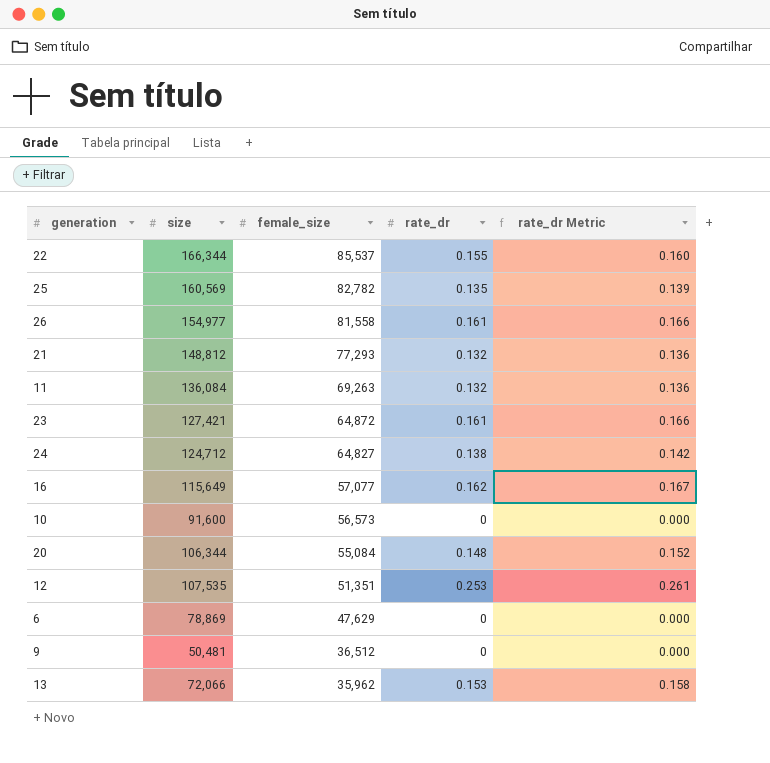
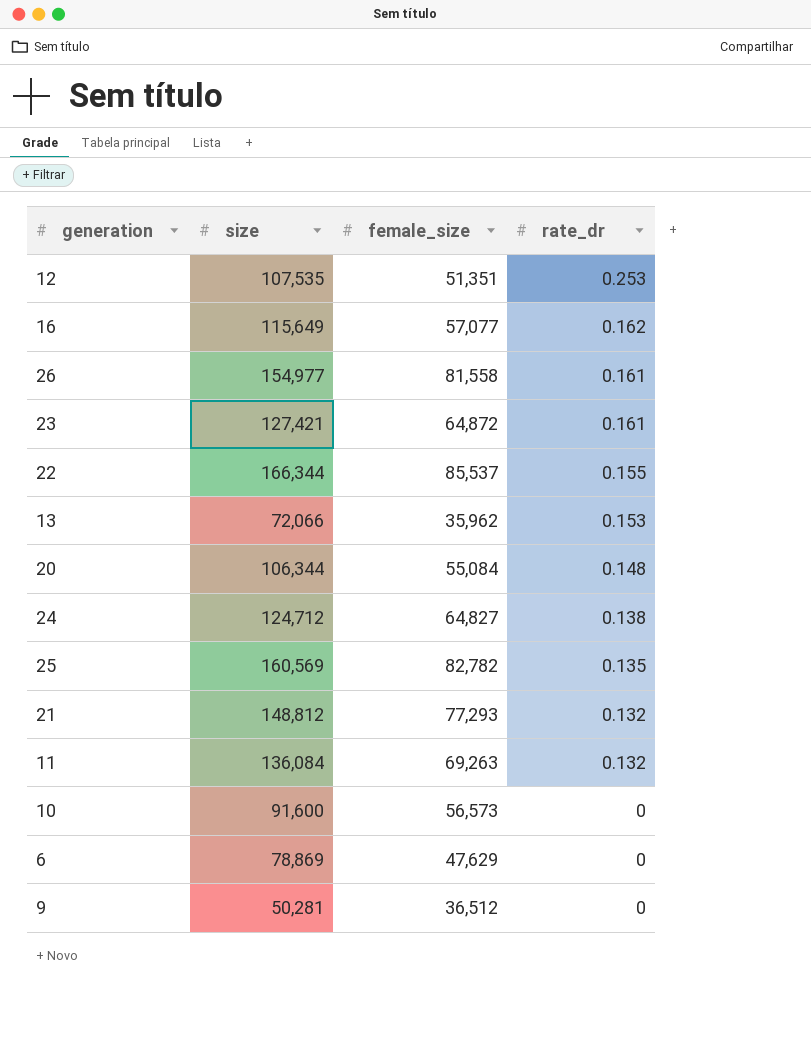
row order: female_size descending -> rate_dr descending
column rate_dr Metric | formula: [rate_dr] * 1.03 -> none
9 | size: 50,481 -> 50,281

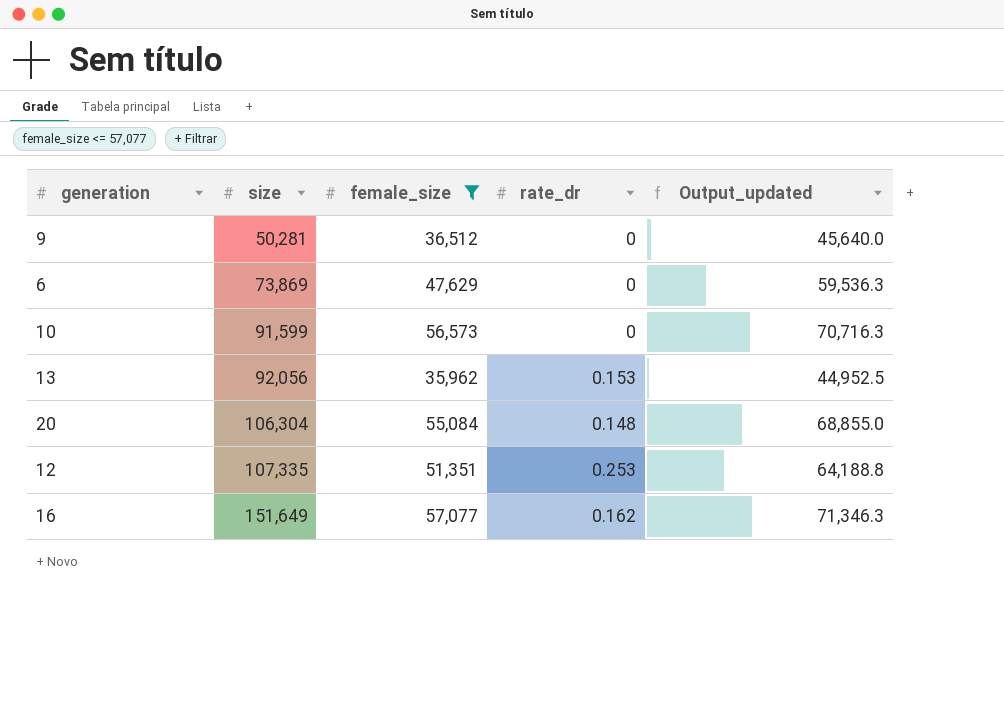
filter: none -> female_size <= 57,077
row order: rate_dr descending -> size ascending
column Output_updated | formula: none -> [female_size] * 1.25
6 | size: 78,869 -> 73,869
10 | size: 91,600 -> 91,599
13 | size: 72,066 -> 92,056
20 | size: 106,344 -> 106,304
12 | size: 107,535 -> 107,335
16 | size: 115,649 -> 151,649

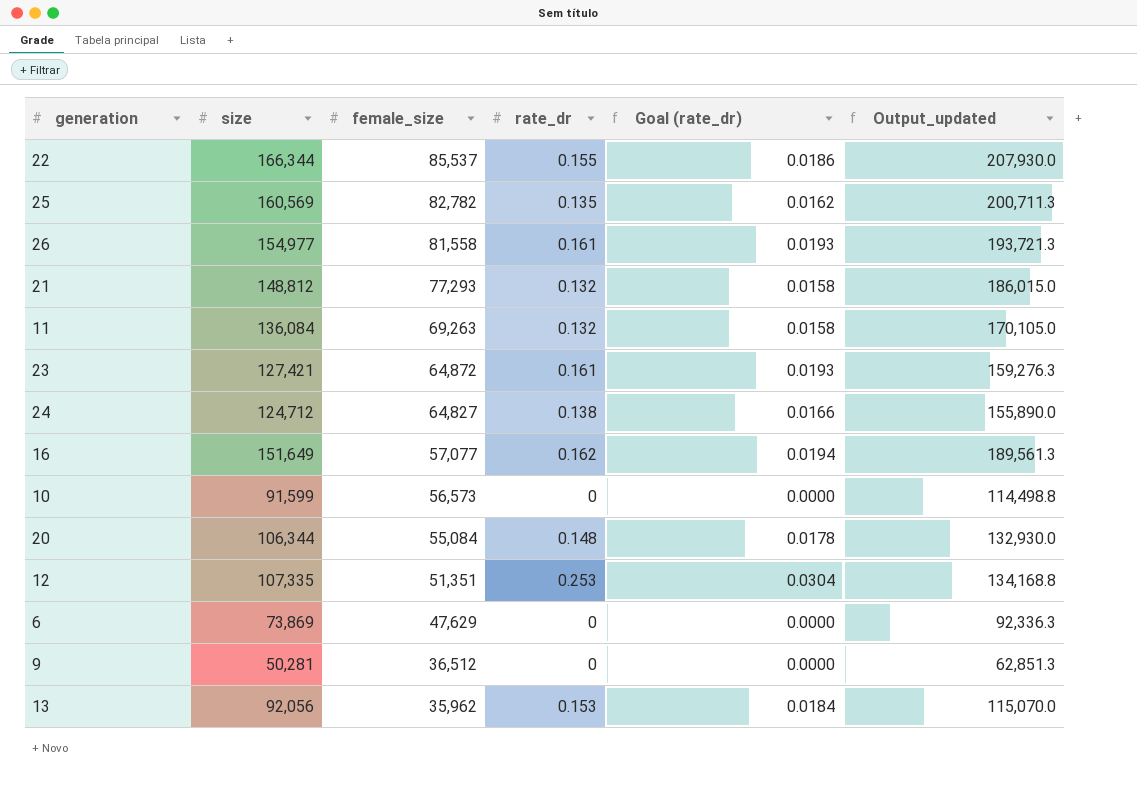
filter: female_size <= 57,077 -> none
row order: size ascending -> female_size descending
column Goal (rate_dr) | formula: none -> [rate_dr] * 0.12
column Output_updated | formula: [female_size] * 1.25 -> [size] * 1.25
20 | size: 106,304 -> 106,344

